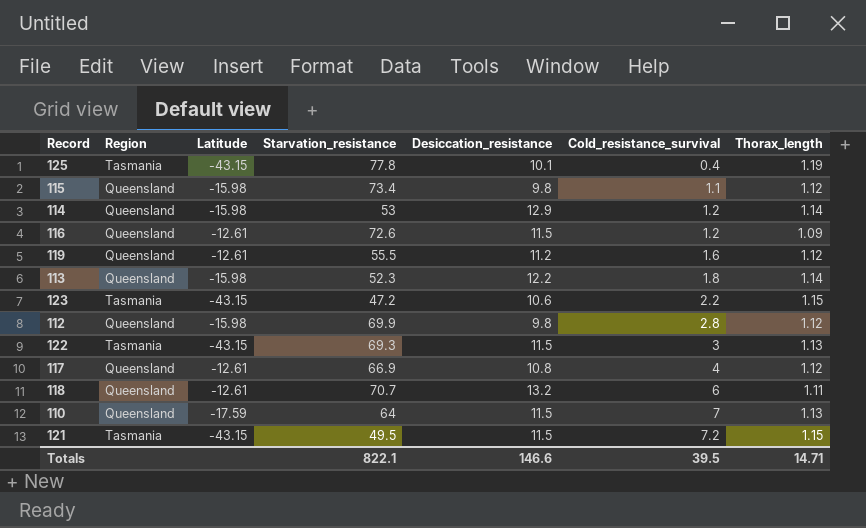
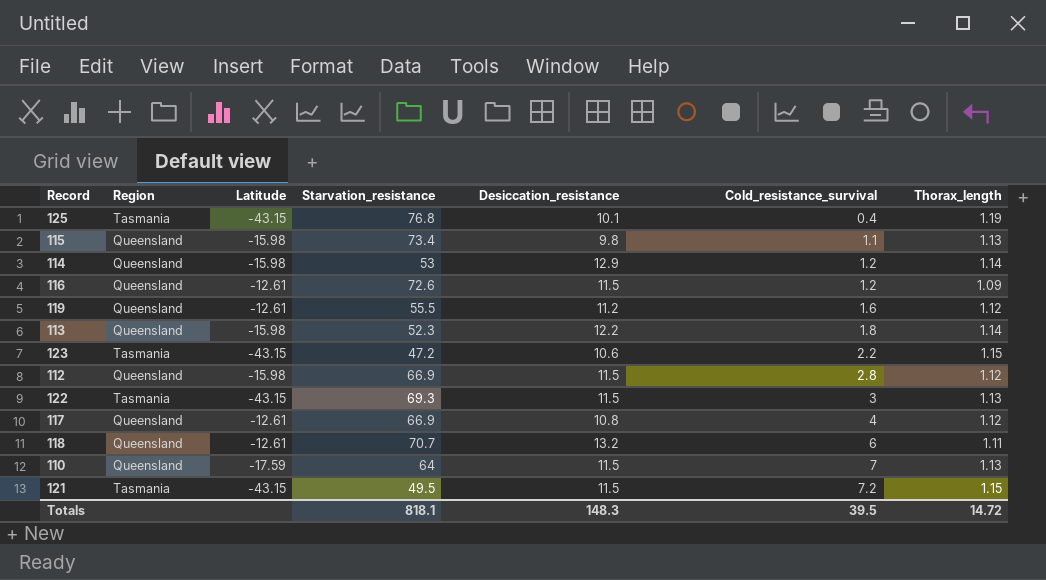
125 | Starvation_resistance: 77.8 -> 76.8
115 | Thorax_length: 1.12 -> 1.13
112 | Starvation_resistance: 69.9 -> 66.9
112 | Desiccation_resistance: 9.8 -> 11.5
Totals | Starvation_resistance: 822.1 -> 818.1
Totals | Desiccation_resistance: 146.6 -> 148.3
Totals | Thorax_length: 14.71 -> 14.72

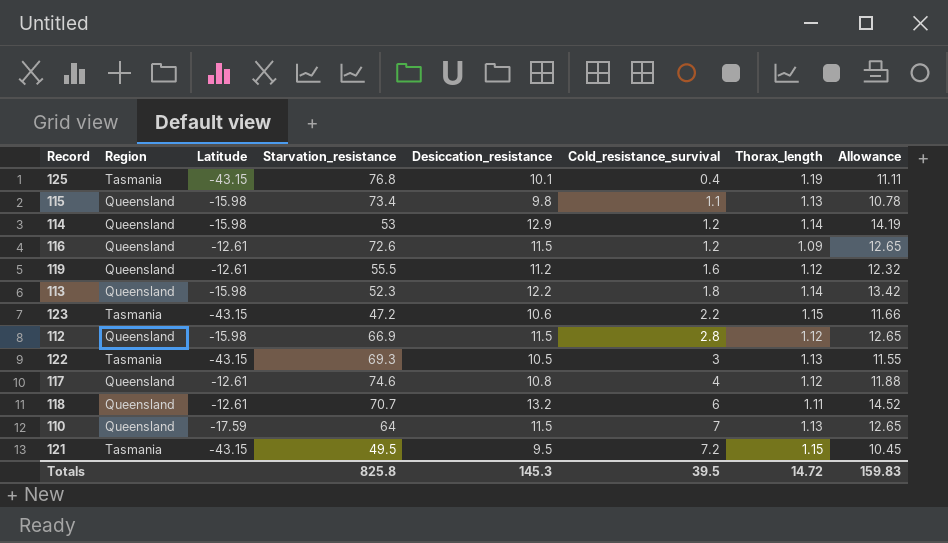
column Allowance | formula: none -> [Desiccation_resistance] * 1.1
122 | Desiccation_resistance: 11.5 -> 10.5
117 | Starvation_resistance: 66.9 -> 74.6
121 | Desiccation_resistance: 11.5 -> 9.5
Totals | Starvation_resistance: 818.1 -> 825.8
Totals | Desiccation_resistance: 148.3 -> 145.3

